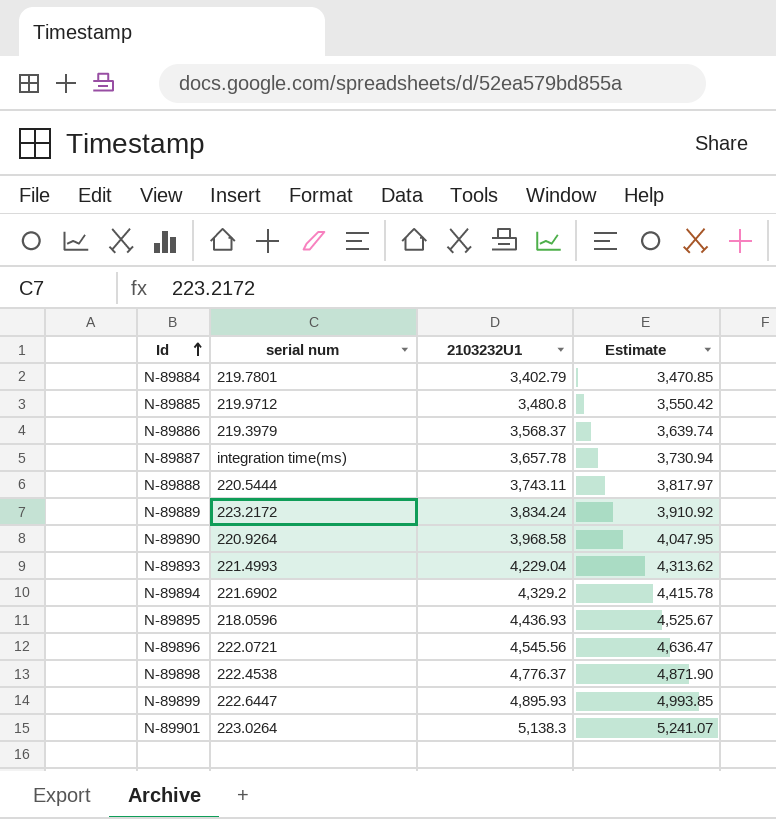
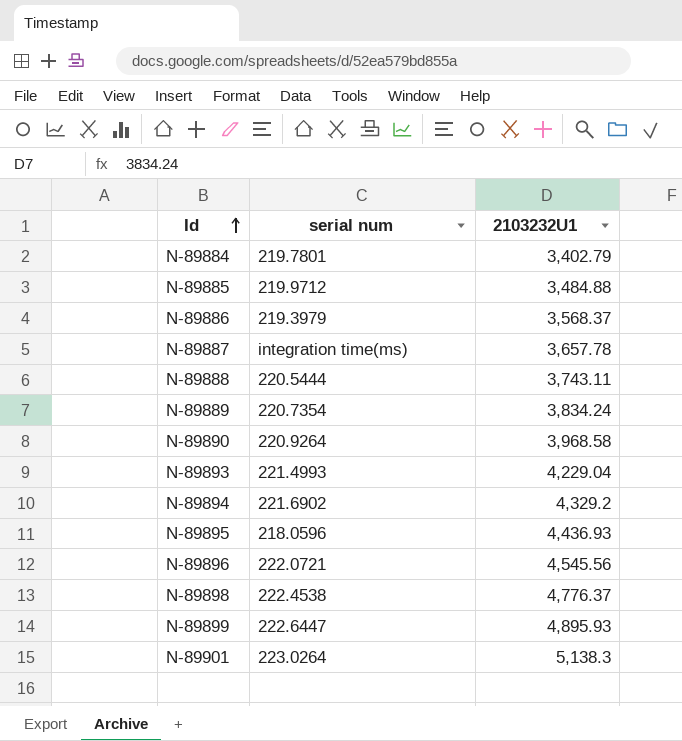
column Estimate | formula: [2103232U1] * 1.02 -> none
N-89885 | 2103232U1: 3,480.8 -> 3,484.88
N-89889 | serial num: 223.2172 -> 220.7354

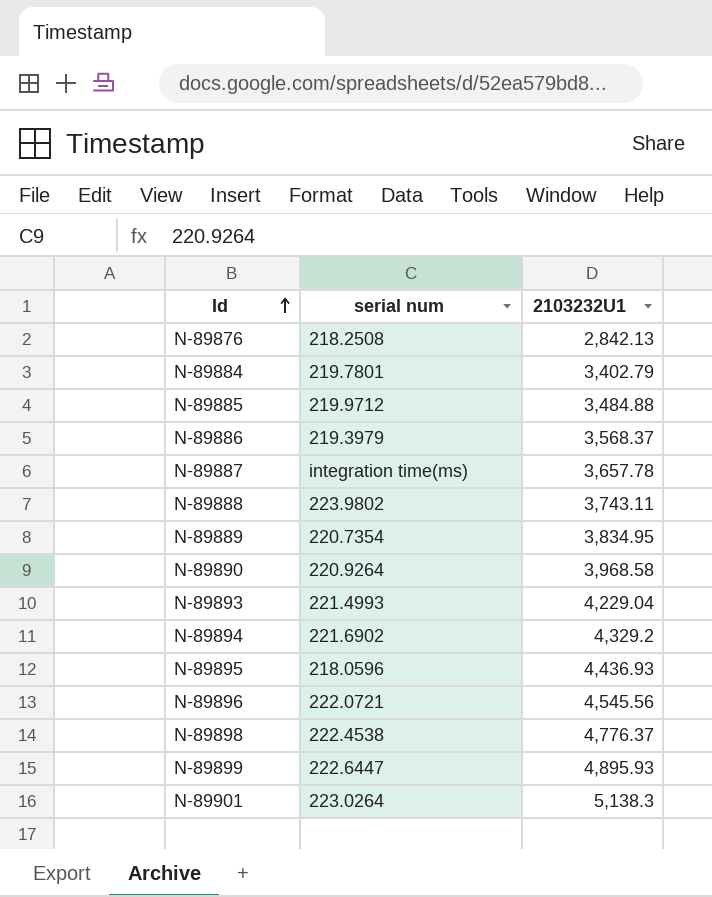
row N-89876: none -> 218.2508 | 2,842.13
N-89888 | serial num: 220.5444 -> 223.9802
N-89889 | 2103232U1: 3,834.24 -> 3,834.95

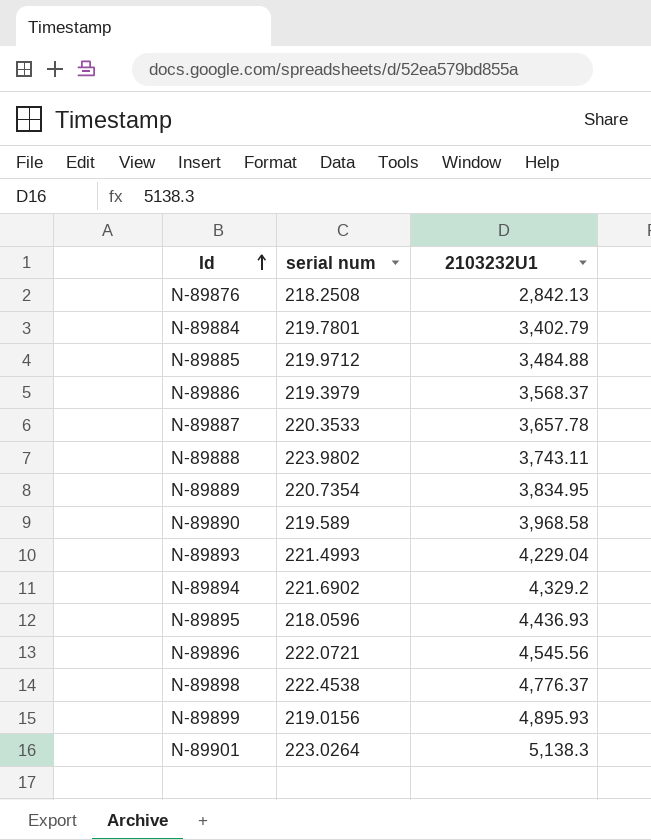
N-89887 | serial num: integration time(ms) -> 220.3533
N-89890 | serial num: 220.9264 -> 219.589
N-89899 | serial num: 222.6447 -> 219.0156

